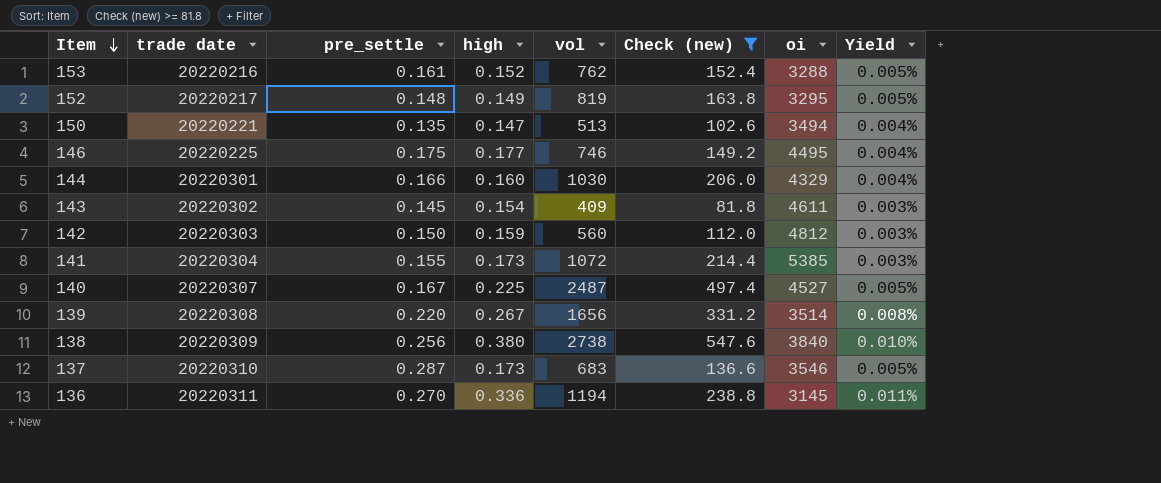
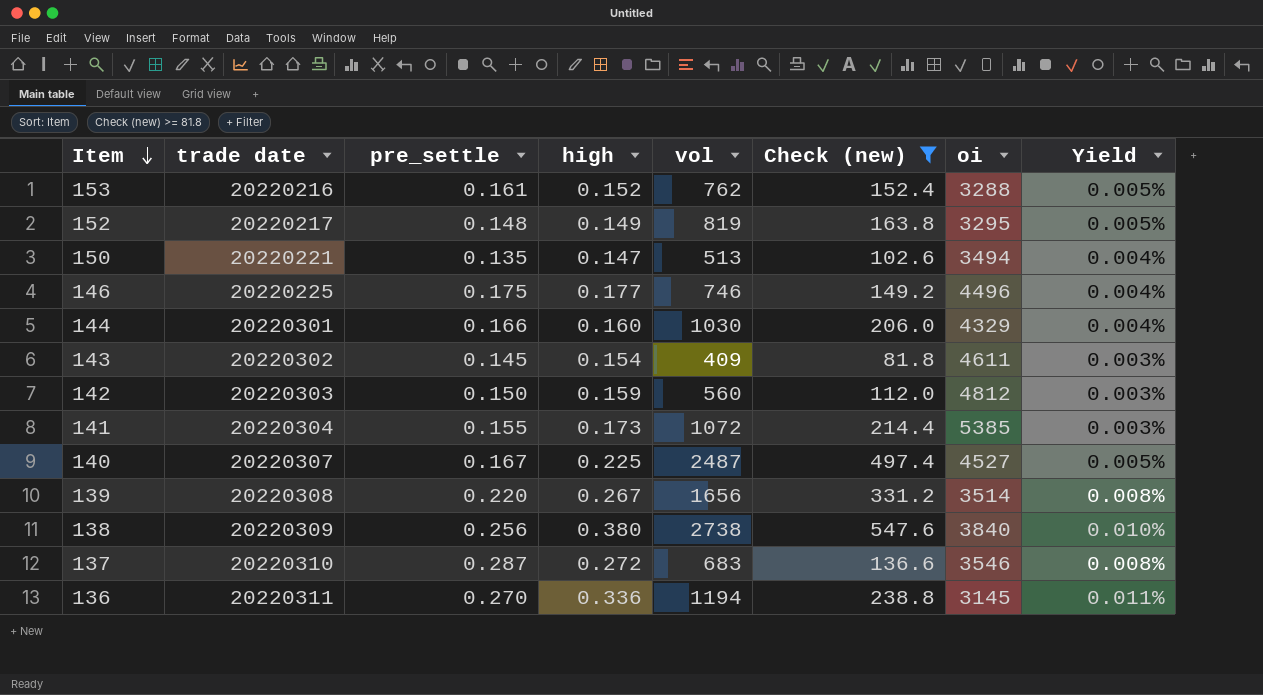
146 | oi: 4495 -> 4496
137 | high: 0.173 -> 0.272
137 | Yield: 0.005% -> 0.008%

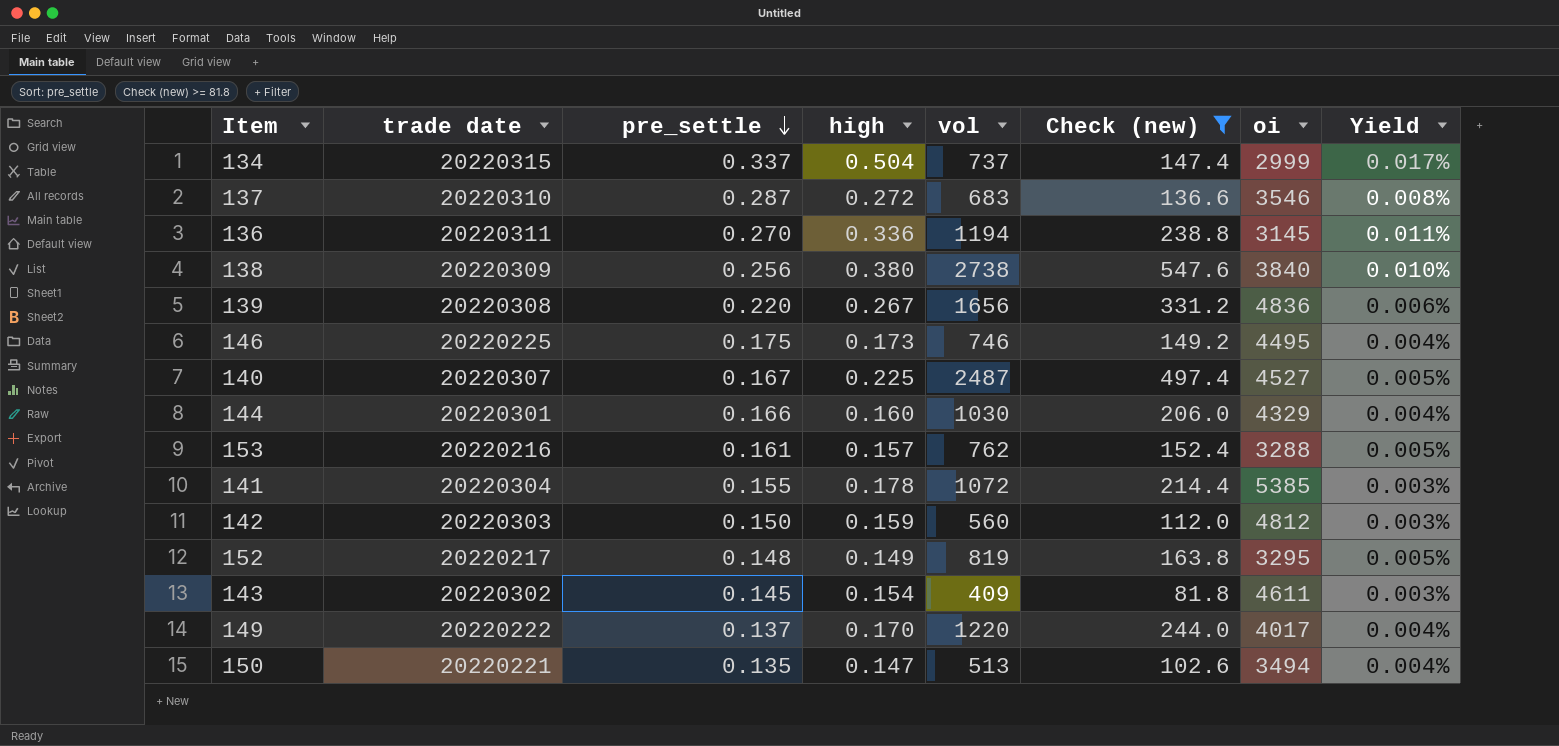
row order: Item descending -> pre_settle descending
row 134: none -> 20220315 | 0.337 | 0.504 | 737 | 147.4 | 2999 | 0.017%
139 | oi: 3514 -> 4836
139 | Yield: 0.008% -> 0.006%
146 | high: 0.177 -> 0.173
146 | oi: 4496 -> 4495
153 | high: 0.152 -> 0.157
141 | high: 0.173 -> 0.178
row 149: none -> 20220222 | 0.137 | 0.170 | 1220 | 244.0 | 4017 | 0.004%

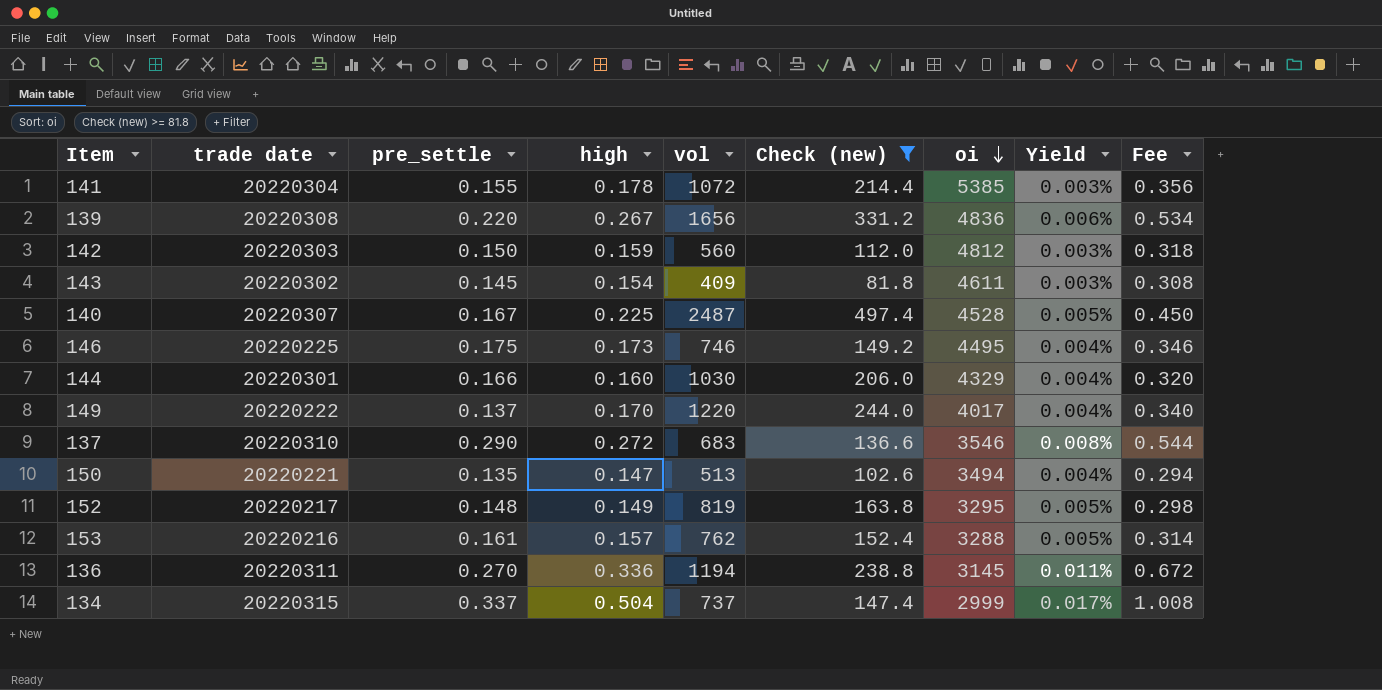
row order: pre_settle descending -> oi descending
column Fee | formula: none -> [high] * 2
row 138: 20220309 | 0.256 | 0.380 | 2738 | 547.6 | 3840 | 0.010% -> none
140 | oi: 4527 -> 4528
137 | pre_settle: 0.287 -> 0.290

